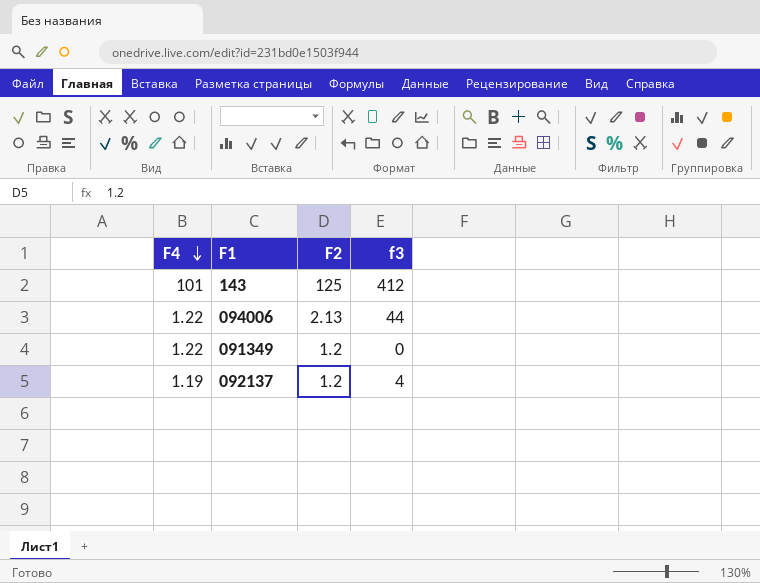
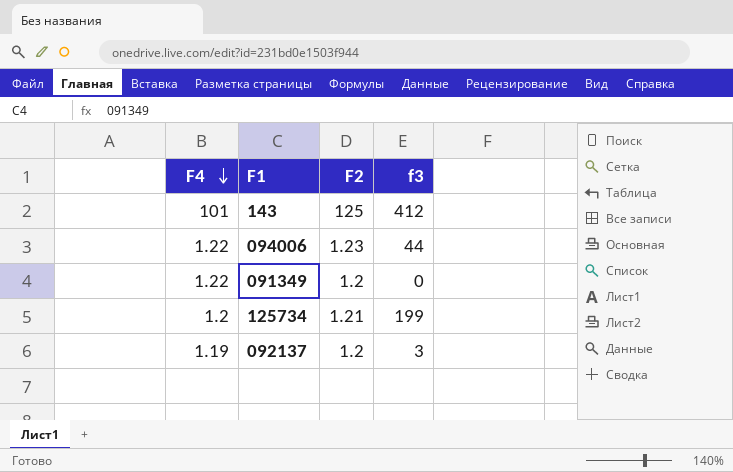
094006 | F2: 2.13 -> 1.23
row 125734: none -> 1.2 | 1.21 | 199
092137 | f3: 4 -> 3

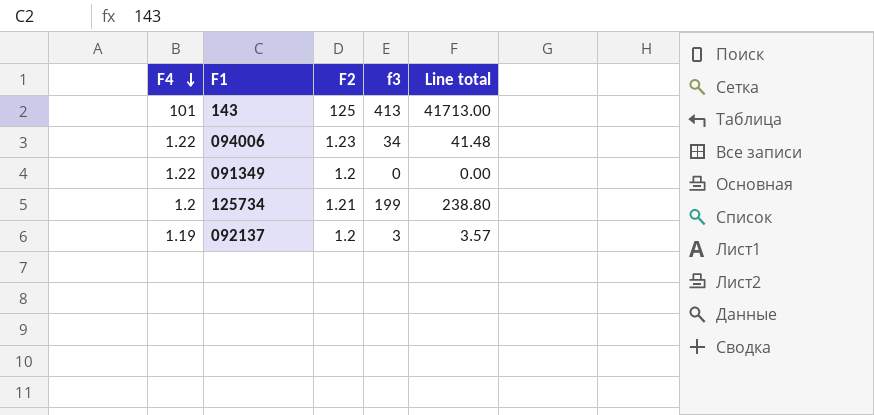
column Line total | formula: none -> [F4] * [f3]
143 | f3: 412 -> 413
094006 | f3: 44 -> 34

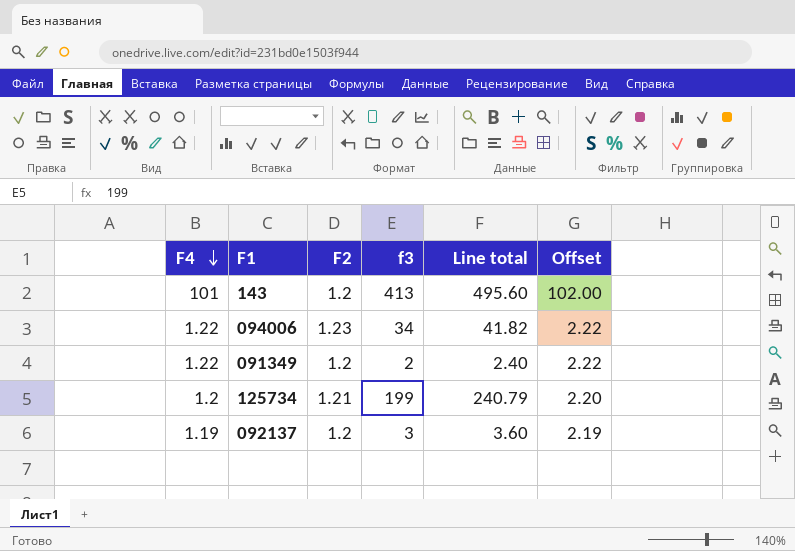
column Line total | formula: [F4] * [f3] -> [F2] * [f3]
column Offset | formula: none -> [F4] + 1
143 | F2: 125 -> 1.2
091349 | f3: 0 -> 2

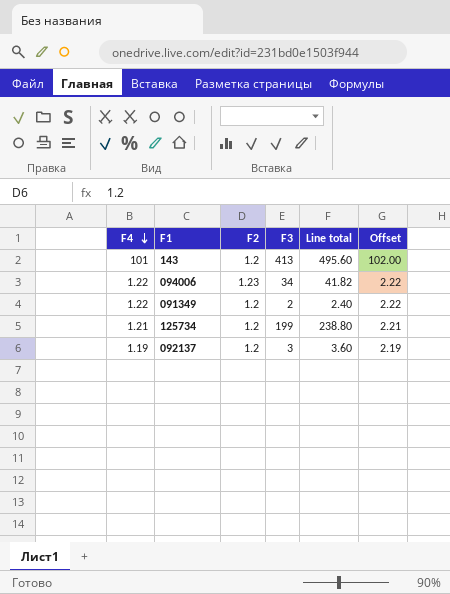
column name: f3 -> F3
125734 | F4: 1.2 -> 1.21
125734 | F2: 1.21 -> 1.2
125734 | Line total: 240.79 -> 238.80
125734 | Offset: 2.20 -> 2.21

